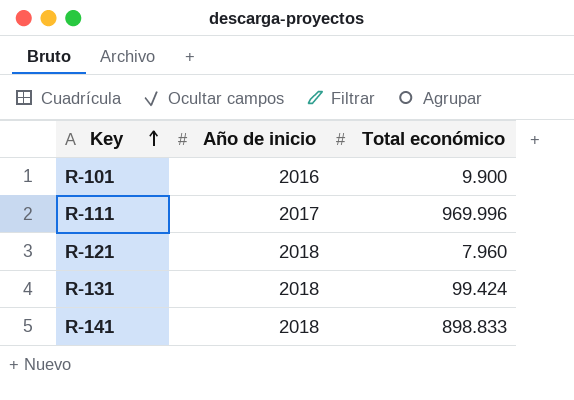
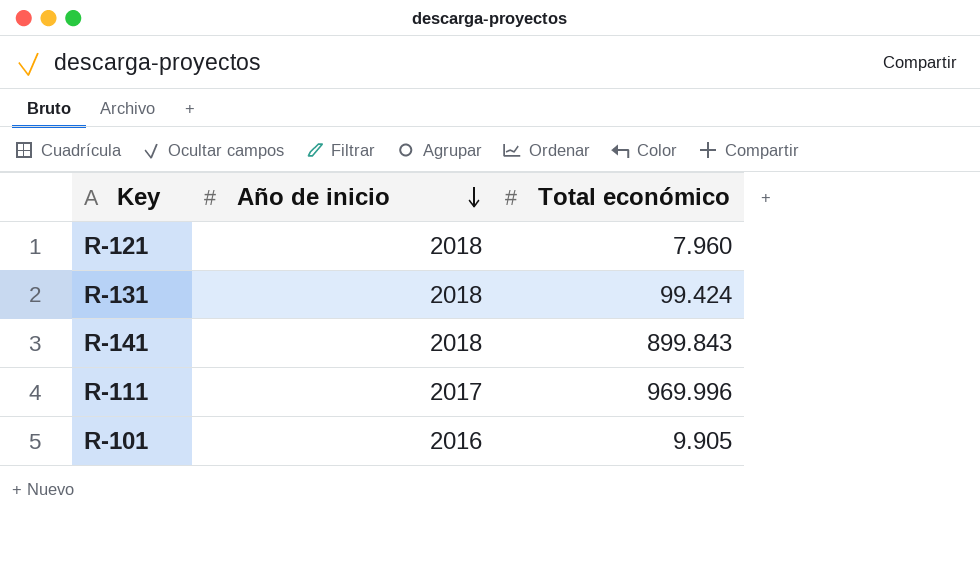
row order: Key ascending -> Año de inicio descending
R-141 | Total económico: 898.833 -> 899.843
R-101 | Total económico: 9.900 -> 9.905

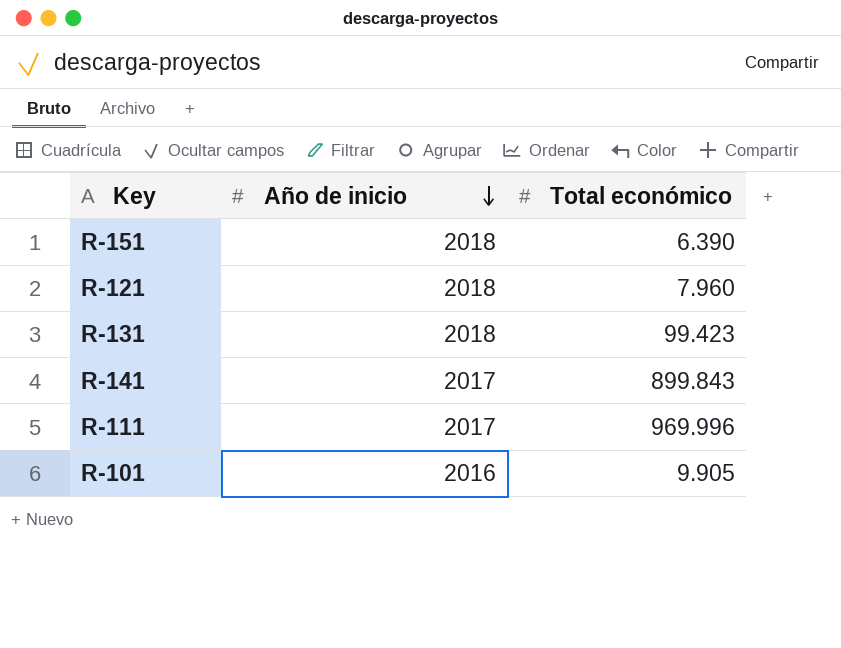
row R-151: none -> 2018 | 6.390
R-131 | Total económico: 99.424 -> 99.423
R-141 | Año de inicio: 2018 -> 2017

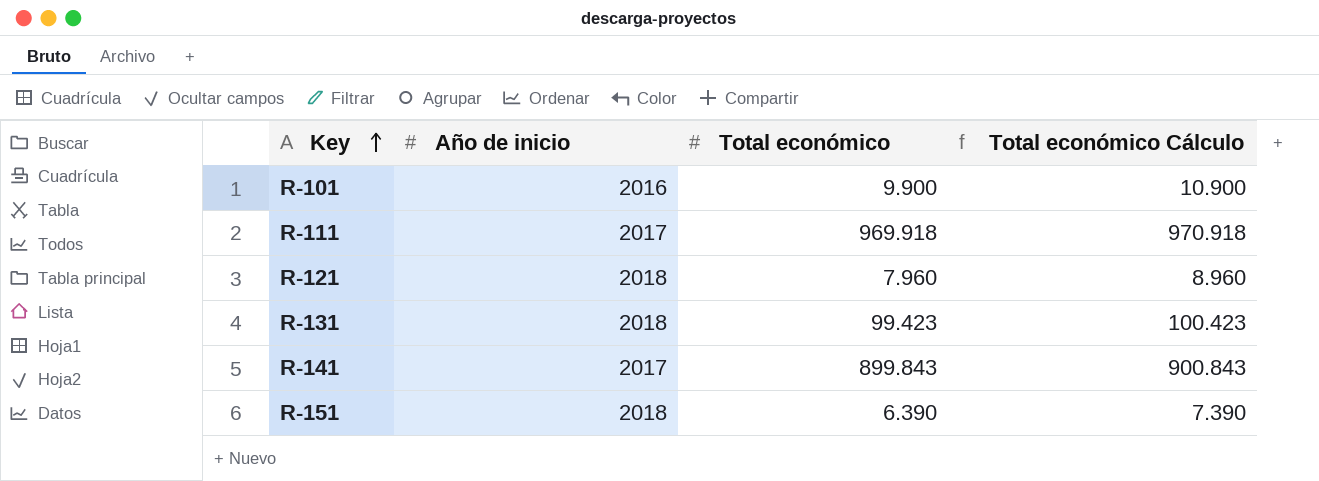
row order: Año de inicio descending -> Key ascending
column Total económico Cálculo | formula: none -> [Total económico] + 1000
R-101 | Total económico: 9.905 -> 9.900
R-111 | Total económico: 969.996 -> 969.918

